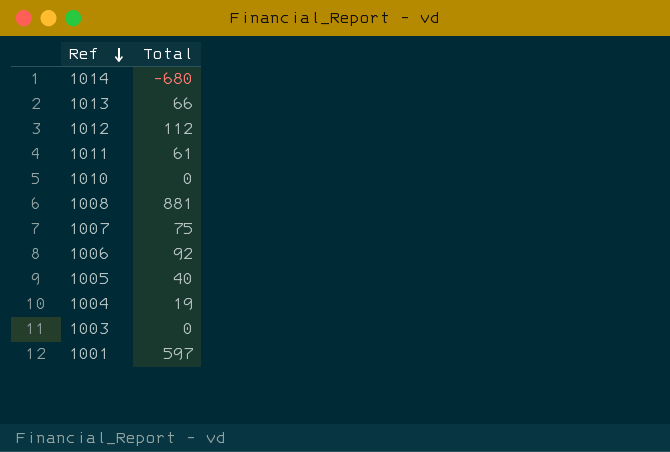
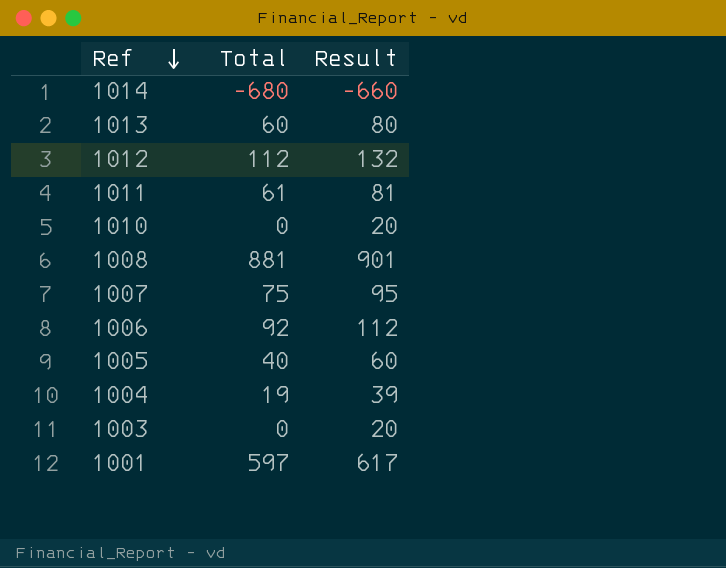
column Result | formula: none -> [Total] + 20
1013 | Total: 66 -> 60

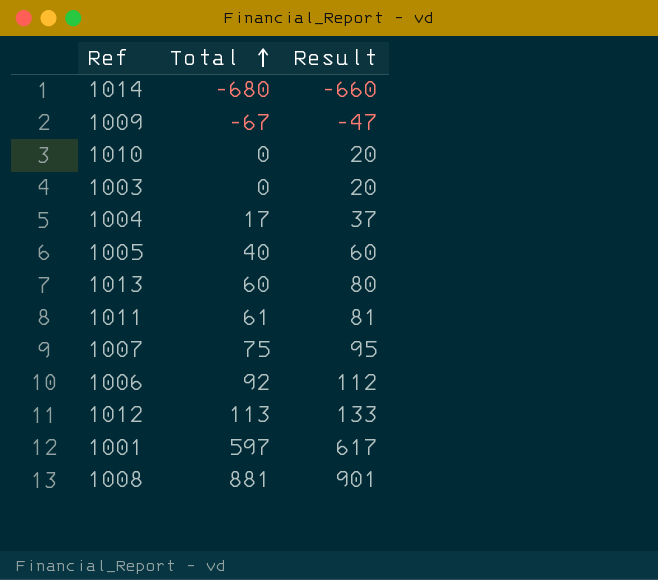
row order: Ref descending -> Total ascending
row 1009: none -> -67 | -47
1004 | Total: 19 -> 17
1004 | Result: 39 -> 37
1012 | Total: 112 -> 113
1012 | Result: 132 -> 133

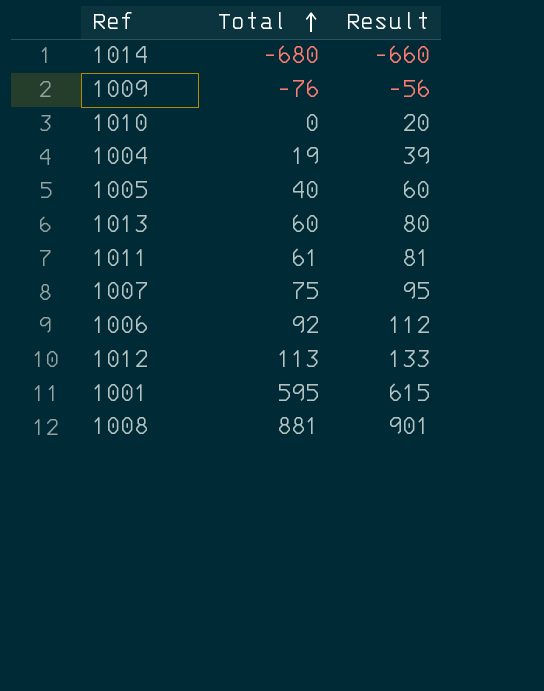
row 1003: 0 | 20 -> none
1009 | Total: -67 -> -76
1009 | Result: -47 -> -56
1004 | Total: 17 -> 19
1004 | Result: 37 -> 39
1001 | Total: 597 -> 595
1001 | Result: 617 -> 615

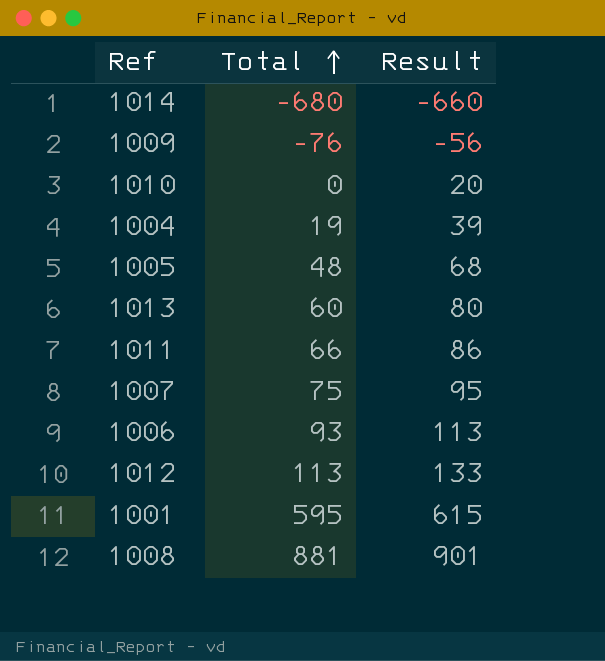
1005 | Total: 40 -> 48
1005 | Result: 60 -> 68
1011 | Total: 61 -> 66
1011 | Result: 81 -> 86
1006 | Total: 92 -> 93
1006 | Result: 112 -> 113

